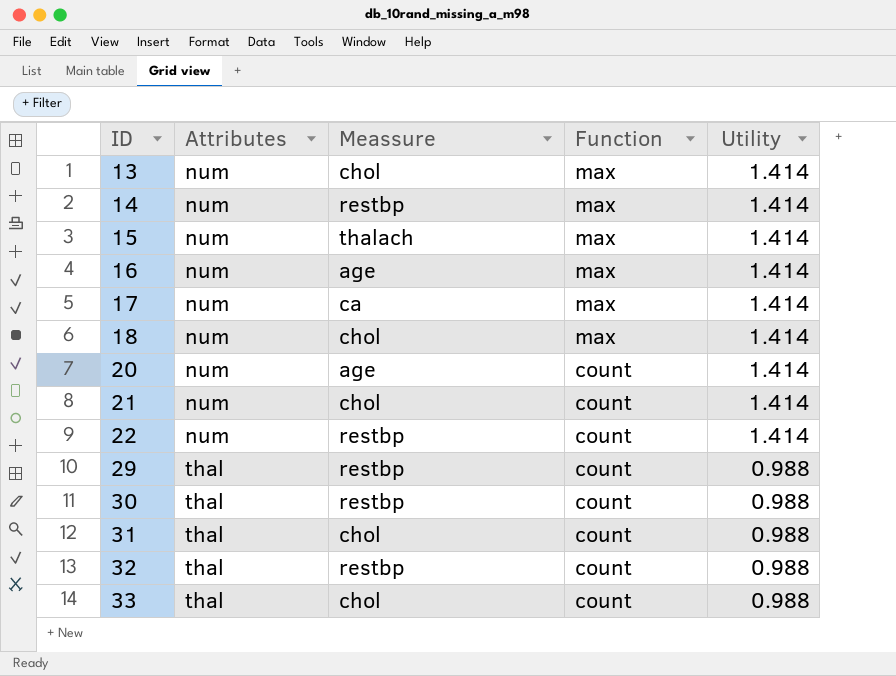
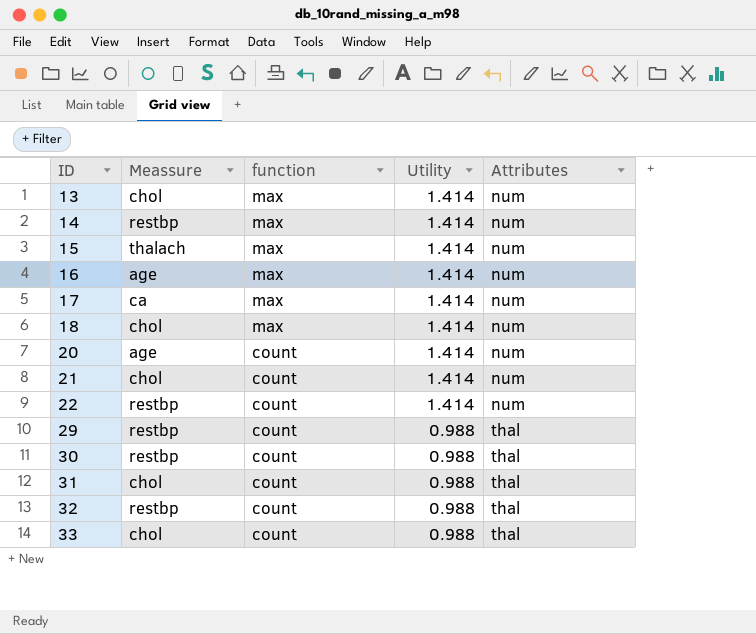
column name: Function -> function
column Attributes | position: 2 -> 5

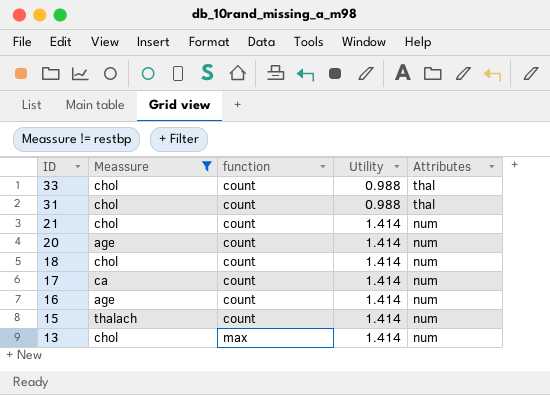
filter: none -> Meassure != restbp
row order: ID ascending -> ID descending
18 | function: max -> count
17 | function: max -> count
16 | function: max -> count
15 | function: max -> count

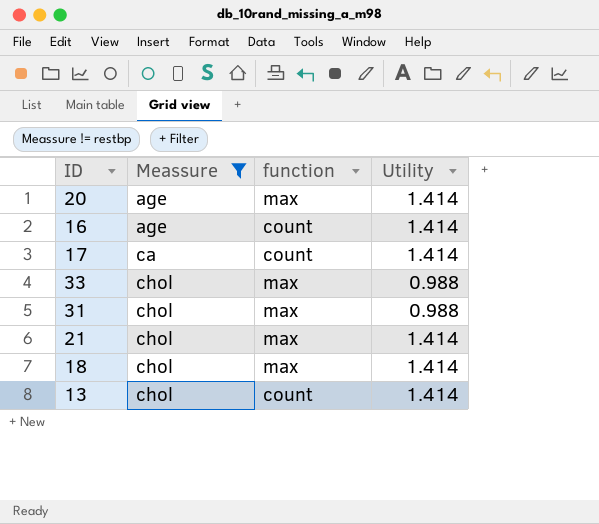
row order: ID descending -> Meassure ascending
column Attributes | position: 5 -> none
row 15: thalach | count | 1.414 | num -> none
20 | function: count -> max
33 | function: count -> max
31 | function: count -> max
21 | function: count -> max
18 | function: count -> max
13 | function: max -> count

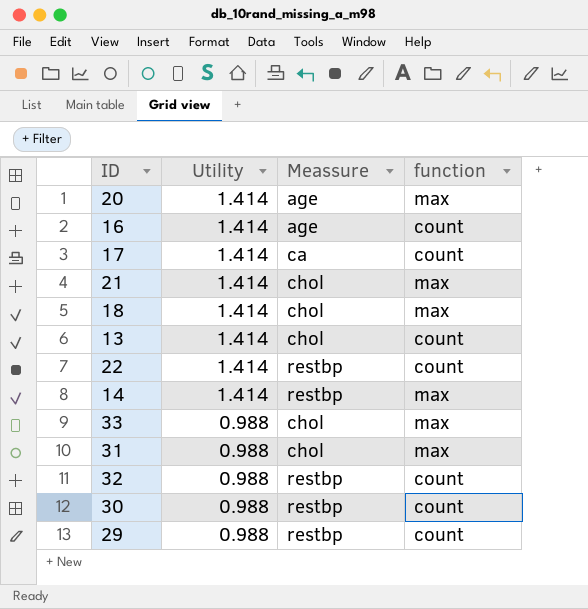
filter: Meassure != restbp -> none
row order: Meassure ascending -> Utility descending
column Utility | position: 4 -> 2

